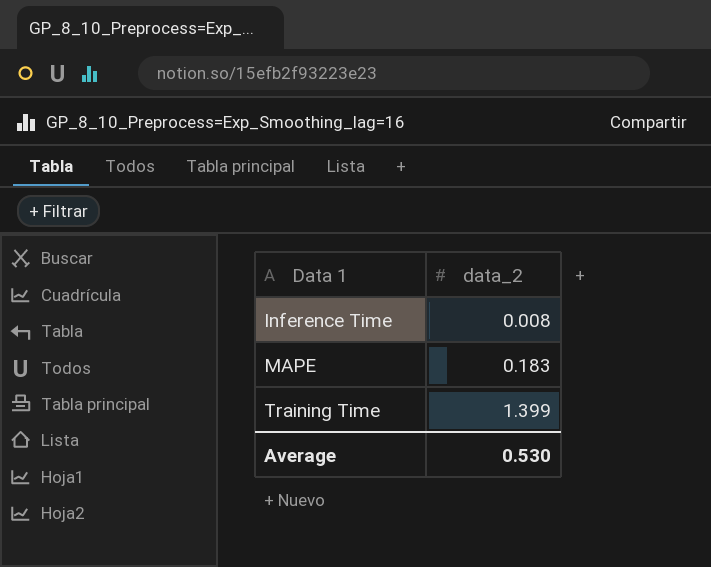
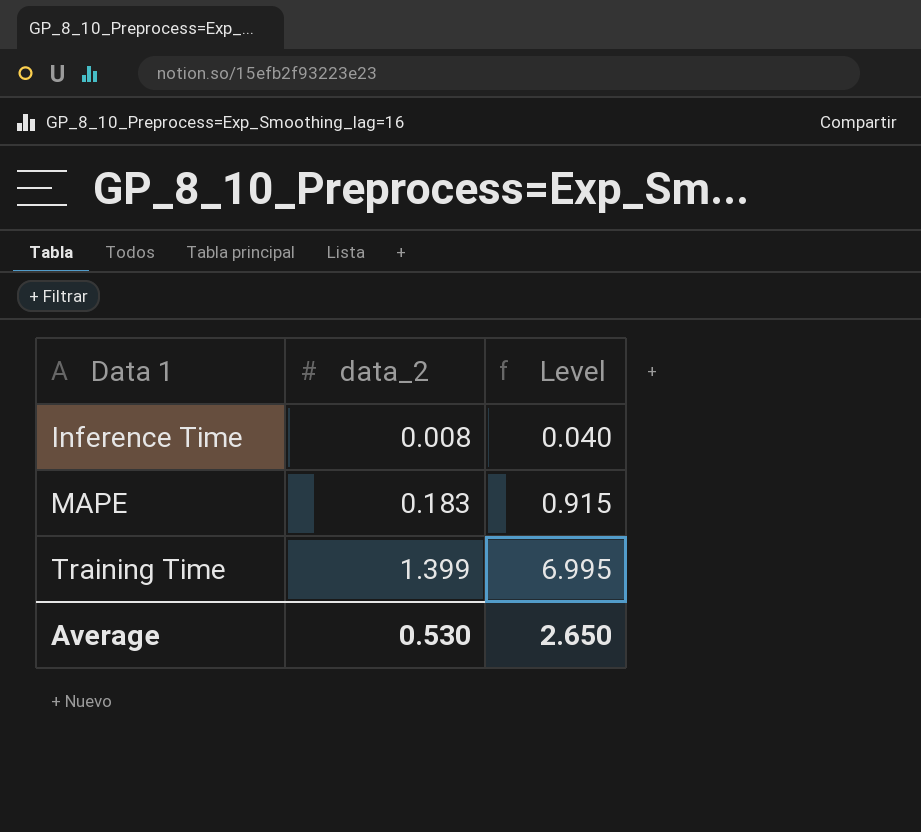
column Level | formula: none -> [data_2] * 5

